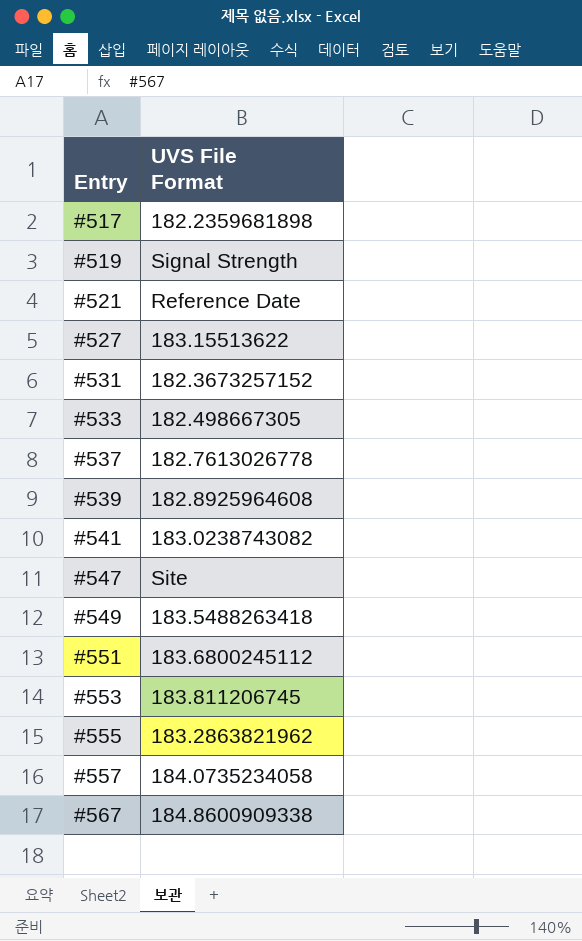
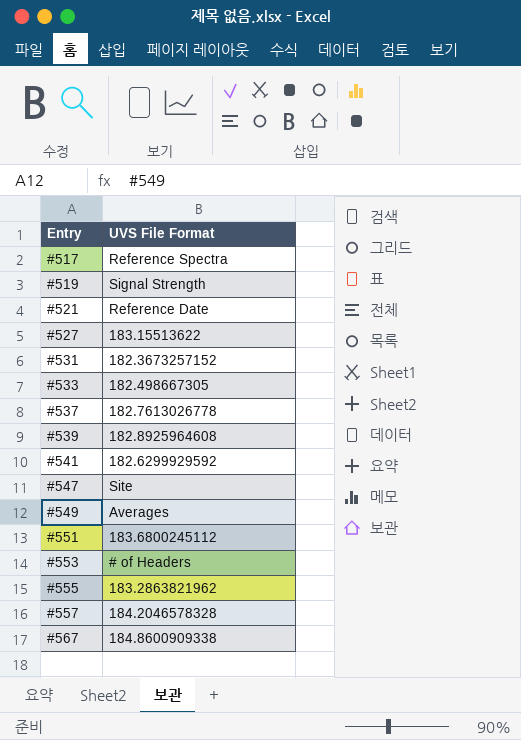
#517 | UVS File Format: 182.2359681898 -> Reference Spectra
#541 | UVS File Format: 183.0238743082 -> 182.6299929592
#549 | UVS File Format: 183.5488263418 -> Averages
#553 | UVS File Format: 183.811206745 -> # of Headers
#557 | UVS File Format: 184.0735234058 -> 184.2046578328

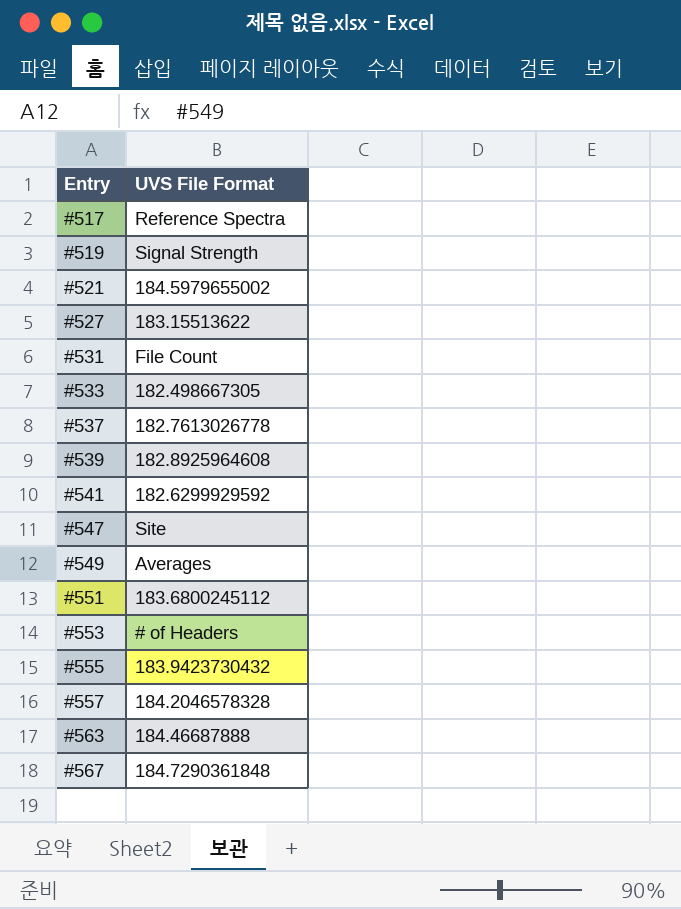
#521 | UVS File Format: Reference Date -> 184.5979655002
#531 | UVS File Format: 182.3673257152 -> File Count
#555 | UVS File Format: 183.2863821962 -> 183.9423730432
row #563: none -> 184.46687888
#567 | UVS File Format: 184.8600909338 -> 184.7290361848

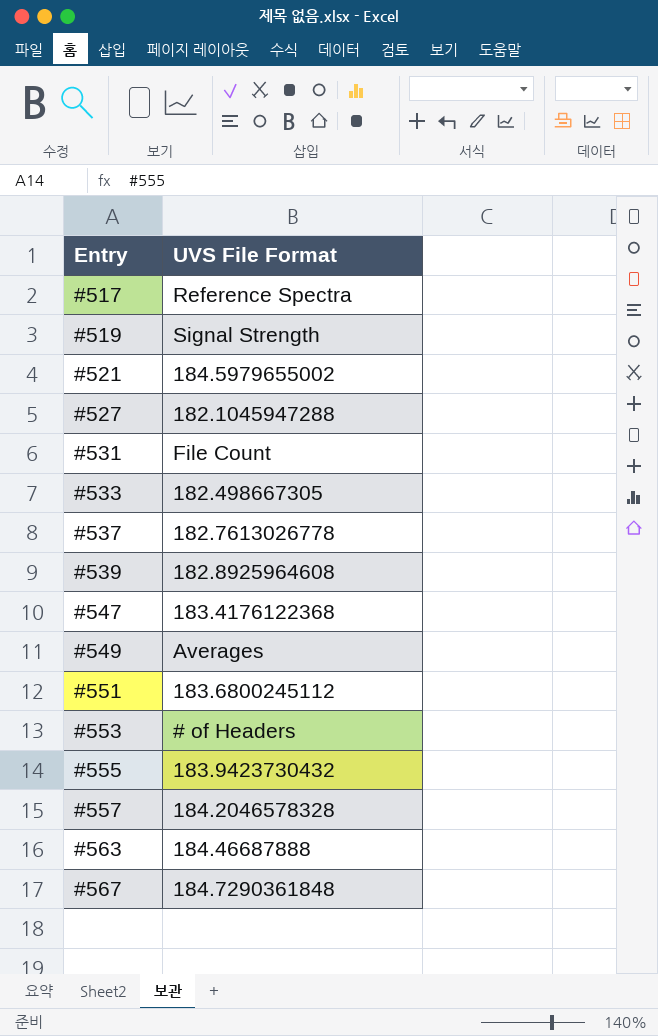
row #541: 182.6299929592 -> none
#527 | UVS File Format: 183.15513622 -> 182.1045947288
#547 | UVS File Format: Site -> 183.4176122368

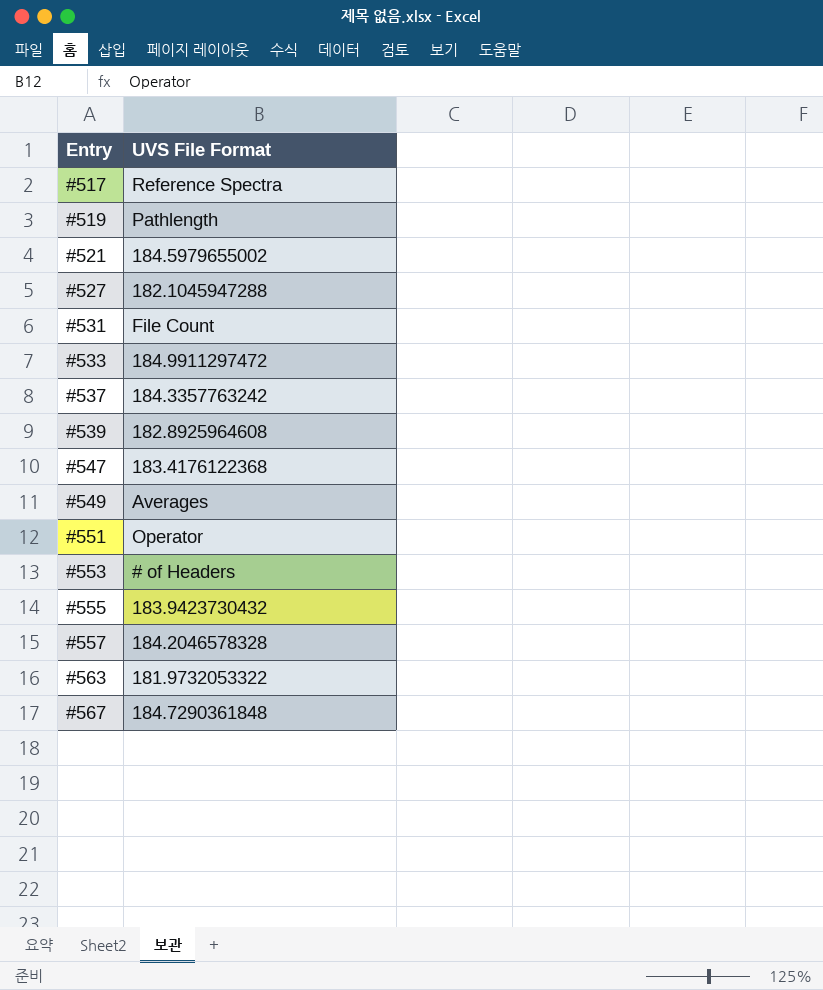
#519 | UVS File Format: Signal Strength -> Pathlength
#533 | UVS File Format: 182.498667305 -> 184.9911297472
#537 | UVS File Format: 182.7613026778 -> 184.3357763242
#551 | UVS File Format: 183.6800245112 -> Operator
#563 | UVS File Format: 184.46687888 -> 181.9732053322

